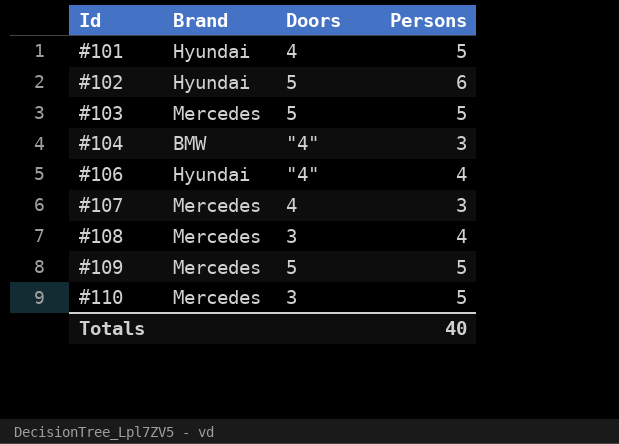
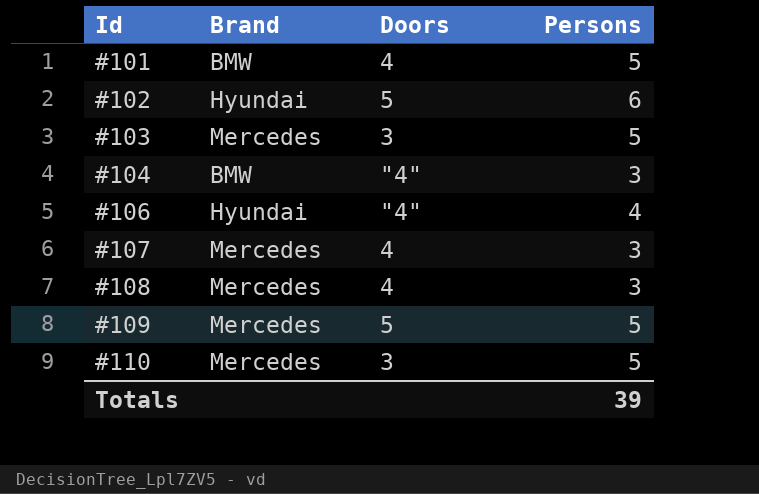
#101 | Brand: Hyundai -> BMW
#103 | Doors: 5 -> 3
#108 | Doors: 3 -> 4
#108 | Persons: 4 -> 3
Totals | Persons: 40 -> 39

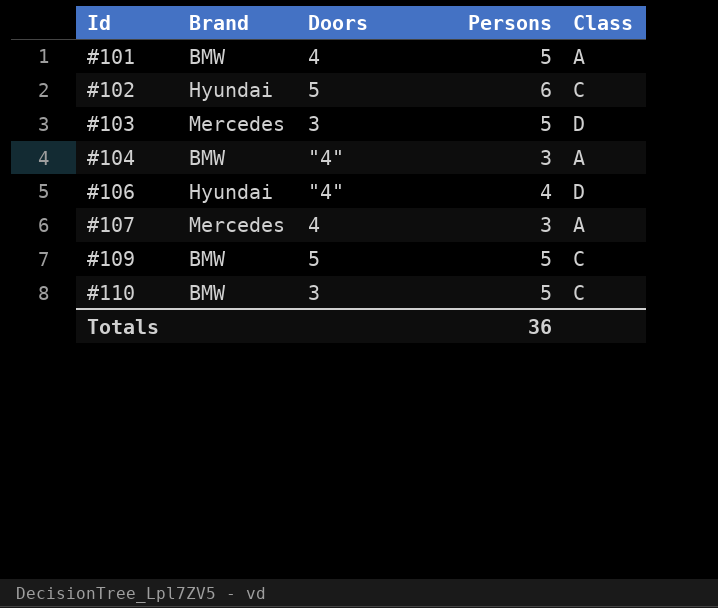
column Class | position: none -> 5
row #108: Mercedes | 4 | 3 -> none
#109 | Brand: Mercedes -> BMW
#110 | Brand: Mercedes -> BMW
Totals | Persons: 39 -> 36

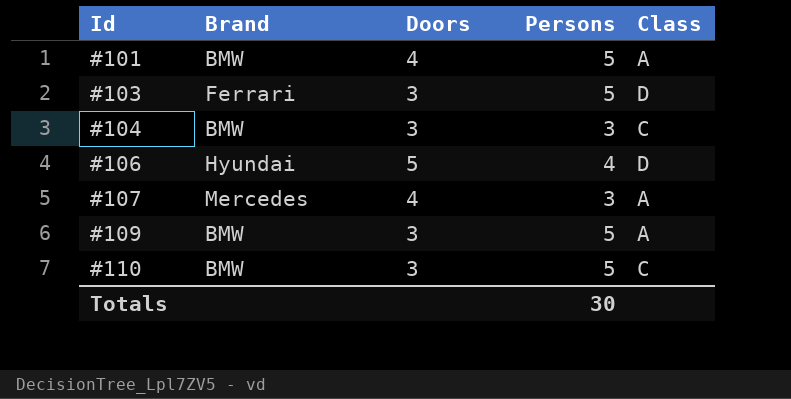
row #102: Hyundai | 5 | 6 | C -> none
#103 | Brand: Mercedes -> Ferrari
#104 | Doors: "4" -> 3
#104 | Class: A -> C
#106 | Doors: "4" -> 5
#109 | Doors: 5 -> 3
#109 | Class: C -> A
Totals | Persons: 36 -> 30

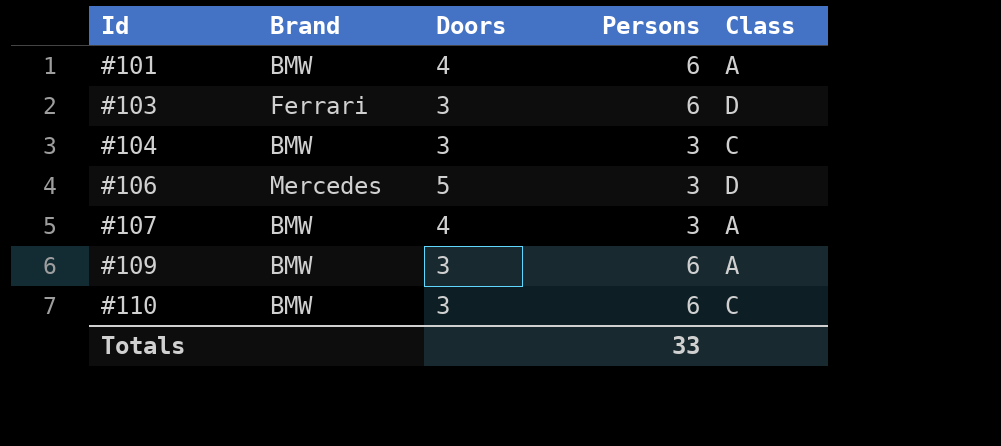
#101 | Persons: 5 -> 6
#103 | Persons: 5 -> 6
#106 | Brand: Hyundai -> Mercedes
#106 | Persons: 4 -> 3
#107 | Brand: Mercedes -> BMW
#109 | Persons: 5 -> 6
#110 | Persons: 5 -> 6
Totals | Persons: 30 -> 33

